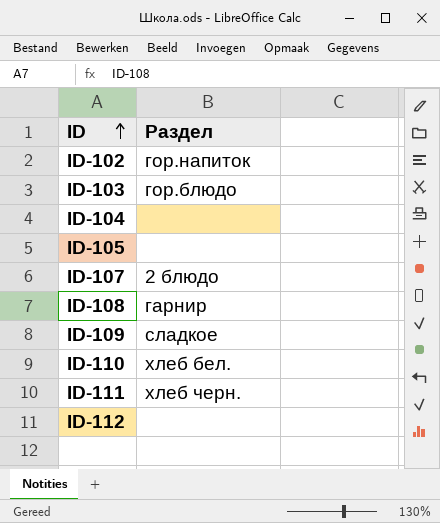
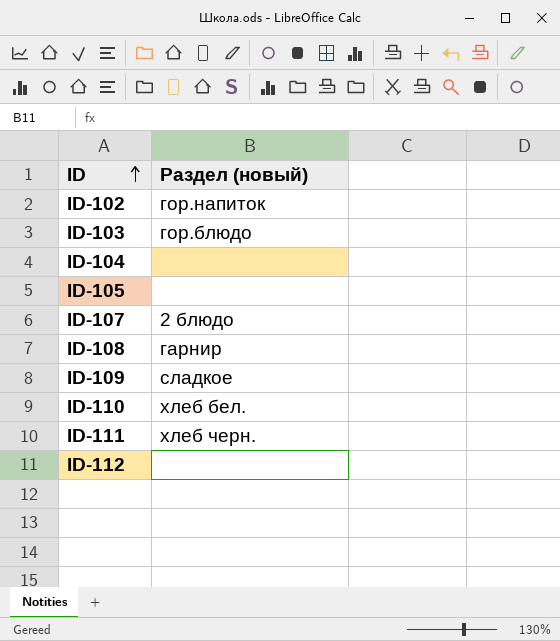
column name: Раздел -> Раздел (новый)

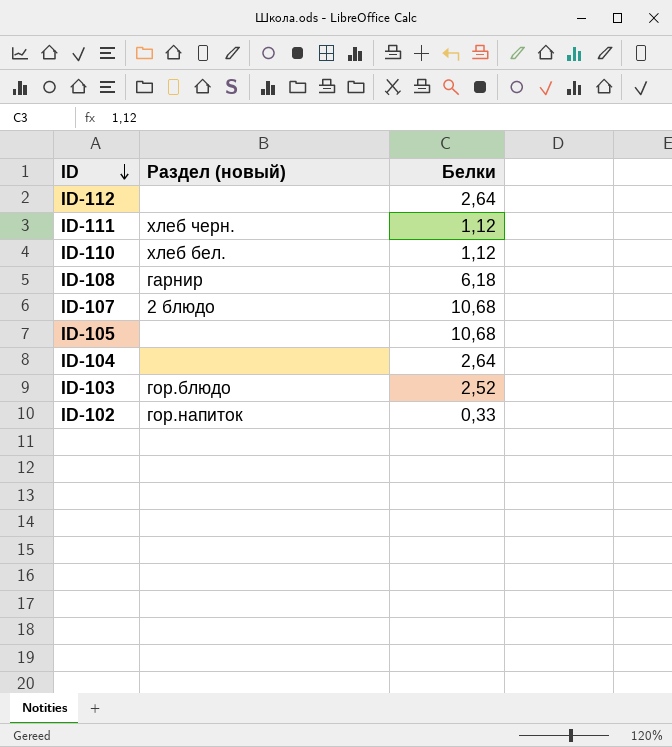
row order: ID ascending -> ID descending
column Белки | position: none -> 3
row ID-109: сладкое -> none

